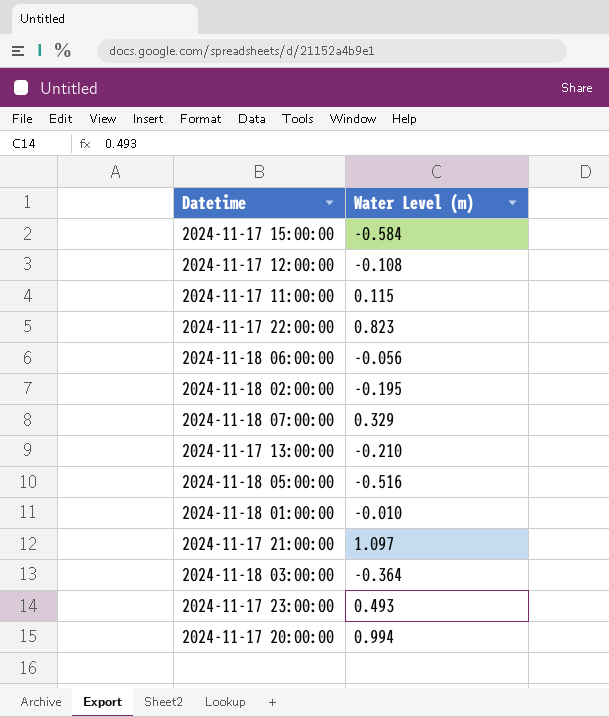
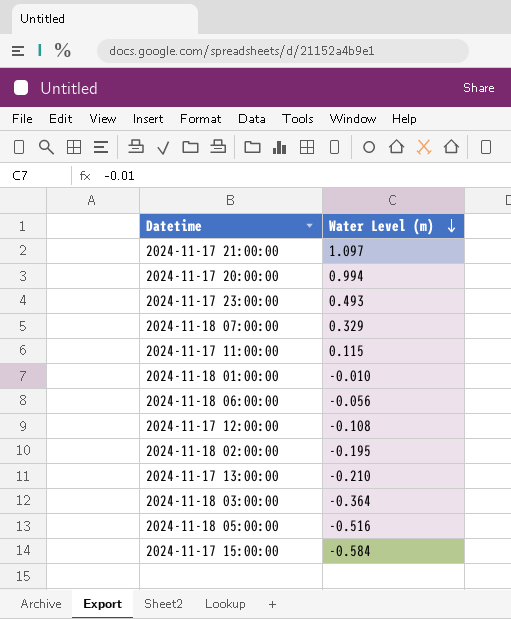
row order: none -> Water Level (m) descending
row 2024-11-17 22:00:00: 0.823 -> none

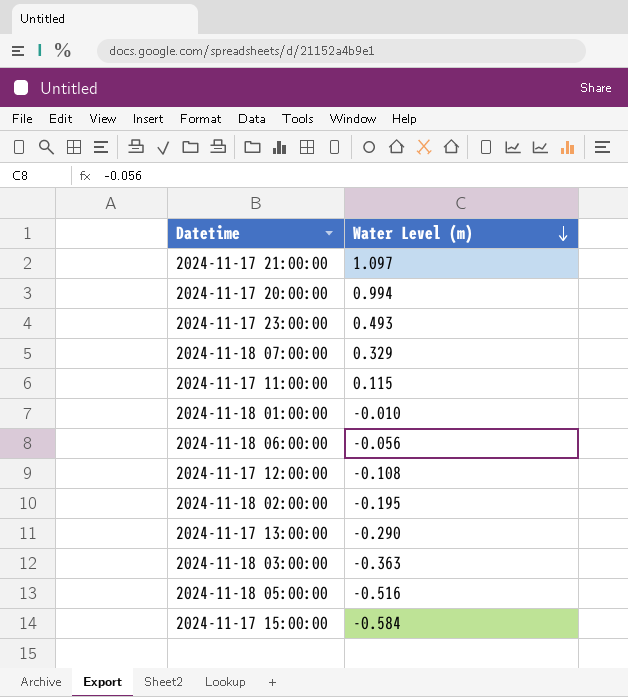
2024-11-17 13:00:00 | Water Level (m): -0.210 -> -0.290
2024-11-18 03:00:00 | Water Level (m): -0.364 -> -0.363

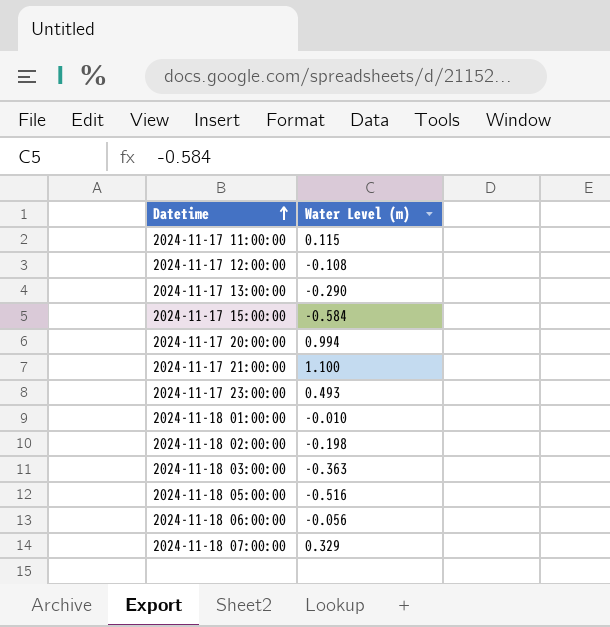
row order: Water Level (m) descending -> Datetime ascending
2024-11-17 21:00:00 | Water Level (m): 1.097 -> 1.100
2024-11-18 02:00:00 | Water Level (m): -0.195 -> -0.198

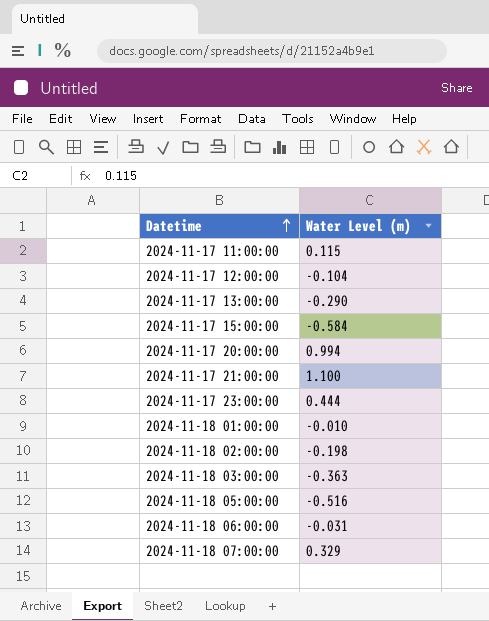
2024-11-17 12:00:00 | Water Level (m): -0.108 -> -0.104
2024-11-17 23:00:00 | Water Level (m): 0.493 -> 0.444
2024-11-18 06:00:00 | Water Level (m): -0.056 -> -0.031

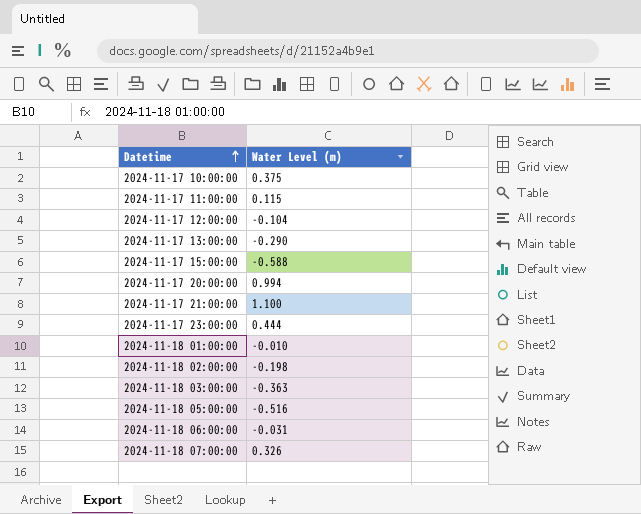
row 2024-11-17 10:00:00: none -> 0.375
2024-11-17 15:00:00 | Water Level (m): -0.584 -> -0.588
2024-11-18 07:00:00 | Water Level (m): 0.329 -> 0.326

